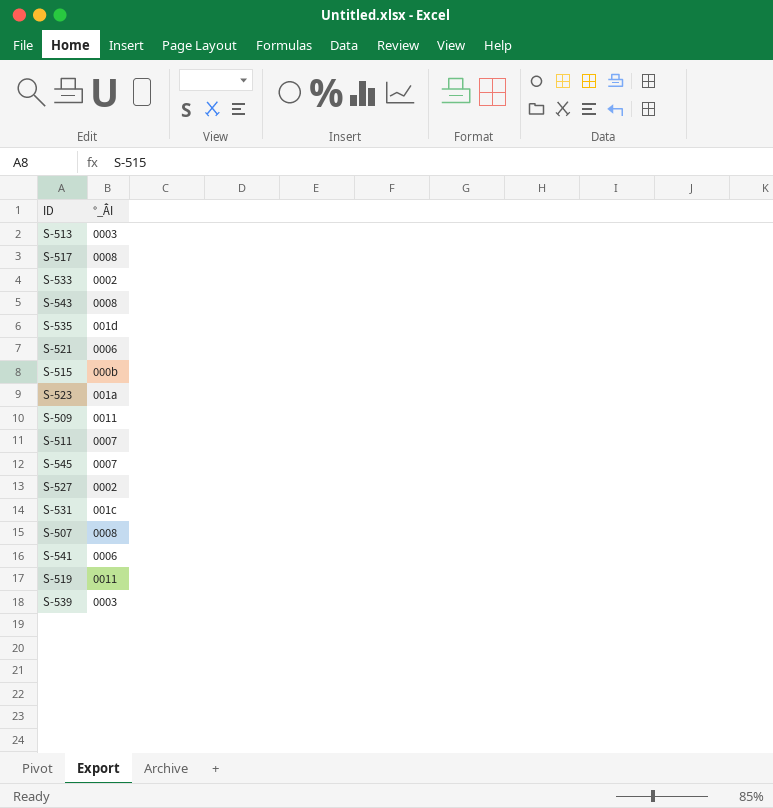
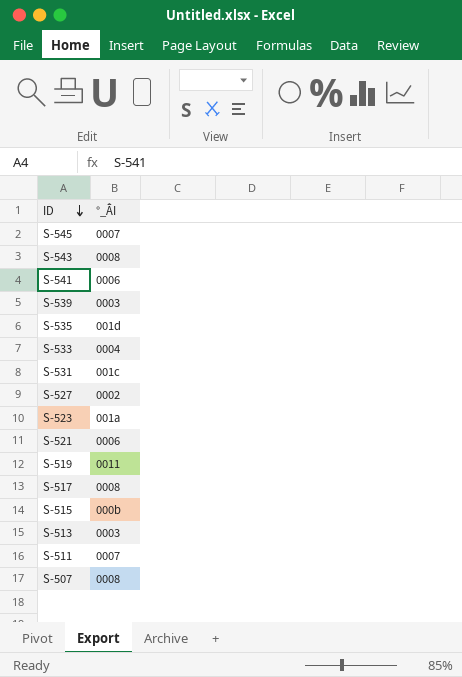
row order: none -> ID descending
row S-509: 0011 -> none
S-533 | °_ÂI: 0002 -> 0004

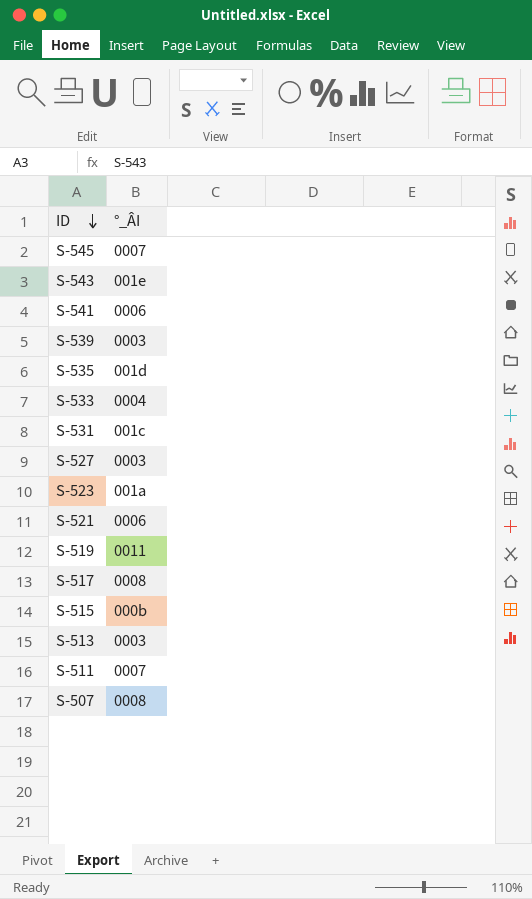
S-543 | °_ÂI: 0008 -> 001e
S-527 | °_ÂI: 0002 -> 0003

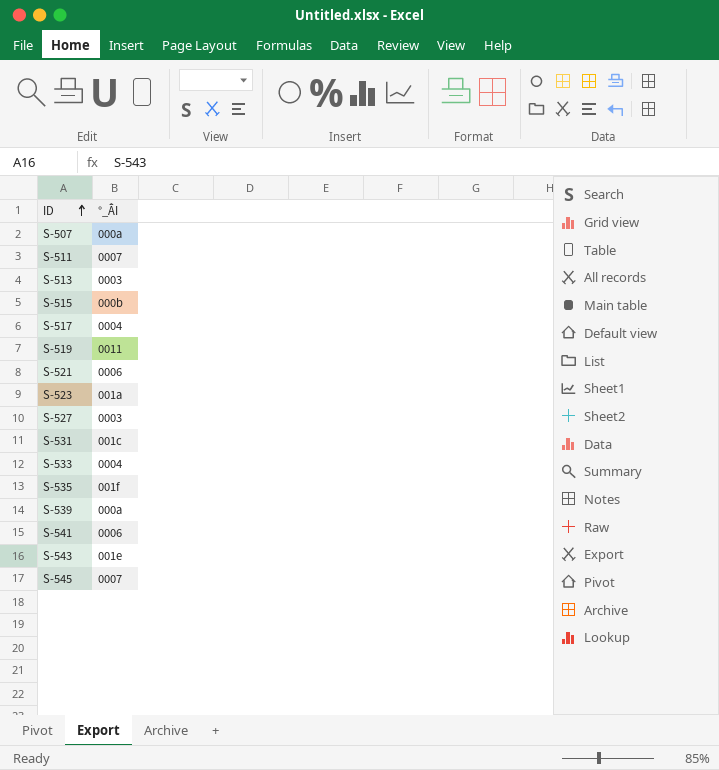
row order: ID descending -> ID ascending
S-507 | °_ÂI: 0008 -> 000a
S-517 | °_ÂI: 0008 -> 0004
S-535 | °_ÂI: 001d -> 001f
S-539 | °_ÂI: 0003 -> 000a

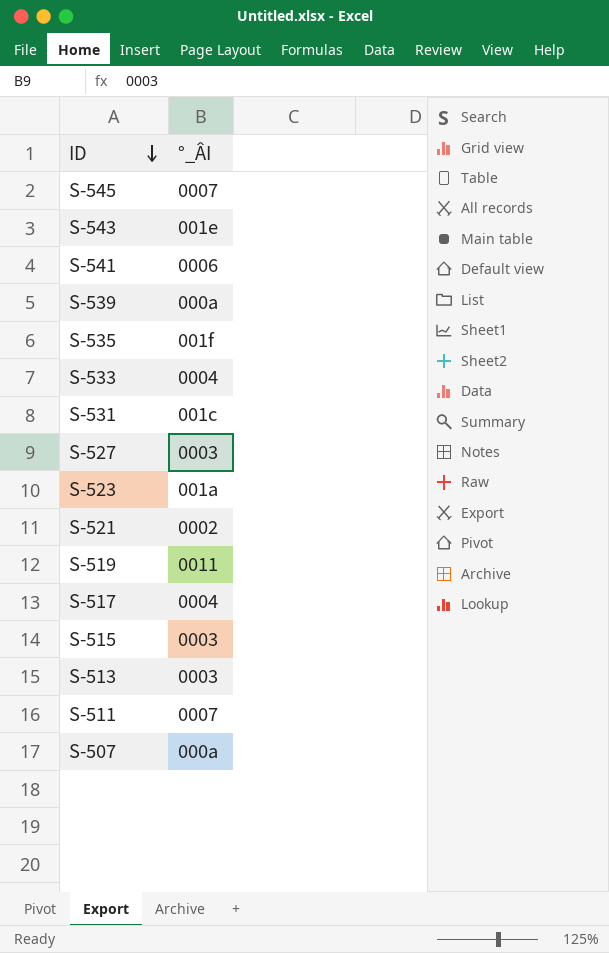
row order: ID ascending -> ID descending
S-521 | °_ÂI: 0006 -> 0002
S-515 | °_ÂI: 000b -> 0003

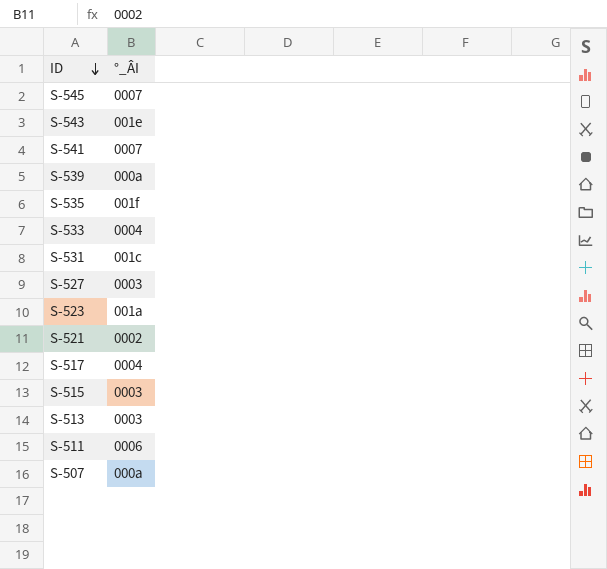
row S-519: 0011 -> none
S-541 | °_ÂI: 0006 -> 0007
S-511 | °_ÂI: 0007 -> 0006

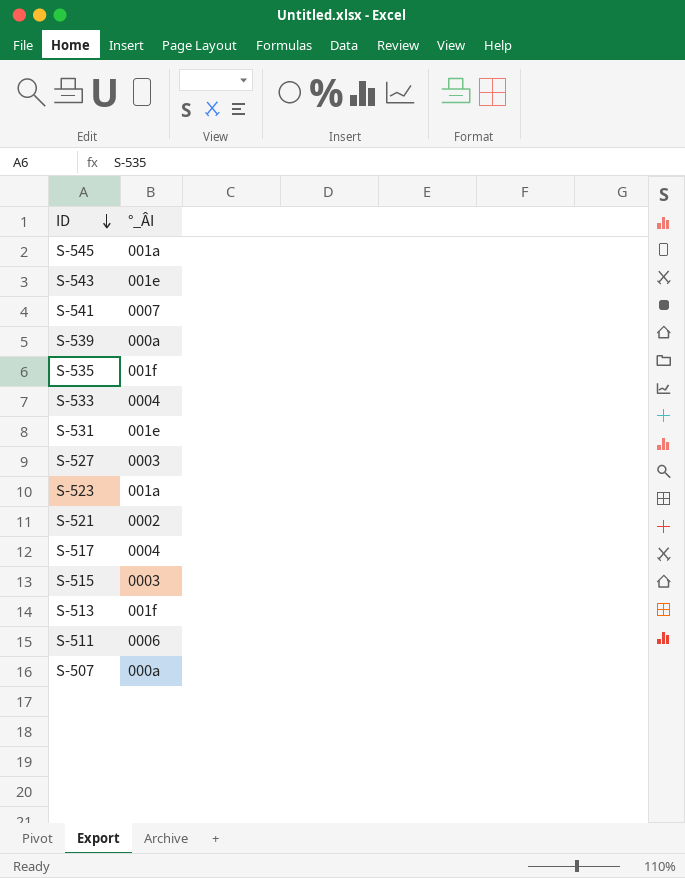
S-545 | °_ÂI: 0007 -> 001a
S-531 | °_ÂI: 001c -> 001e
S-513 | °_ÂI: 0003 -> 001f

